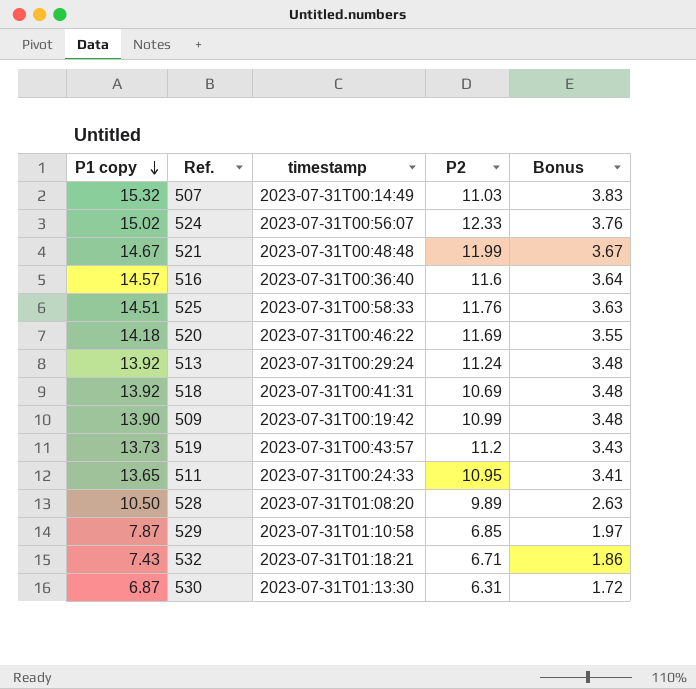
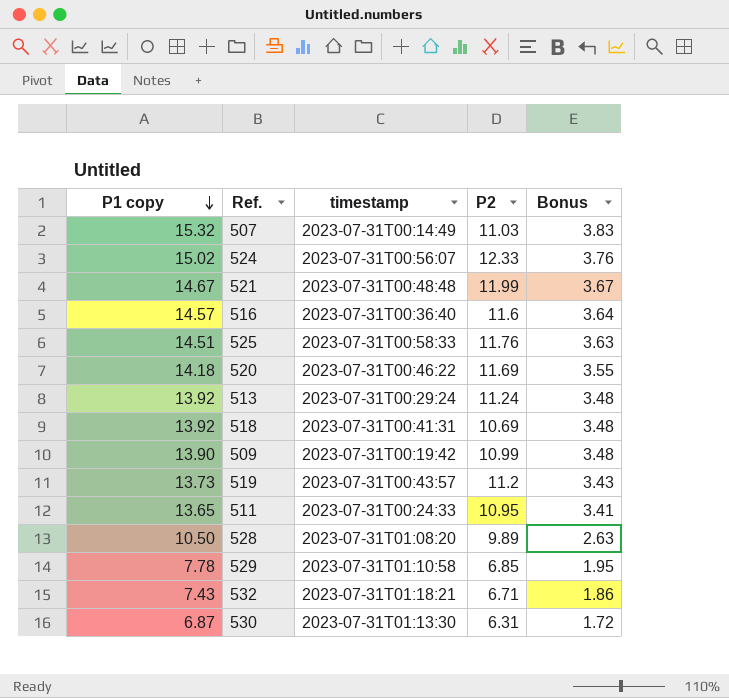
529 | P1 copy: 7.87 -> 7.78
529 | Bonus: 1.97 -> 1.95

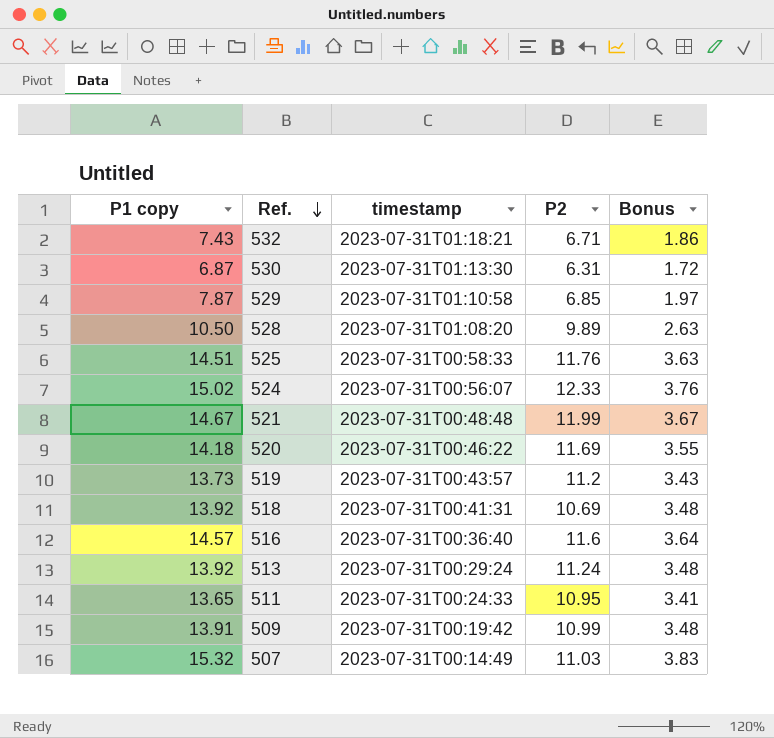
row order: P1 copy descending -> Ref. descending
529 | P1 copy: 7.78 -> 7.87
529 | Bonus: 1.95 -> 1.97
509 | P1 copy: 13.90 -> 13.91

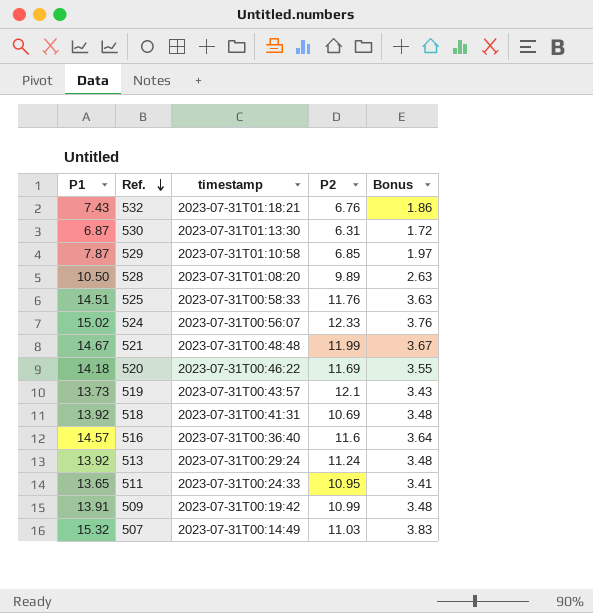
column name: P1 copy -> P1
532 | P2: 6.71 -> 6.76
519 | P2: 11.2 -> 12.1

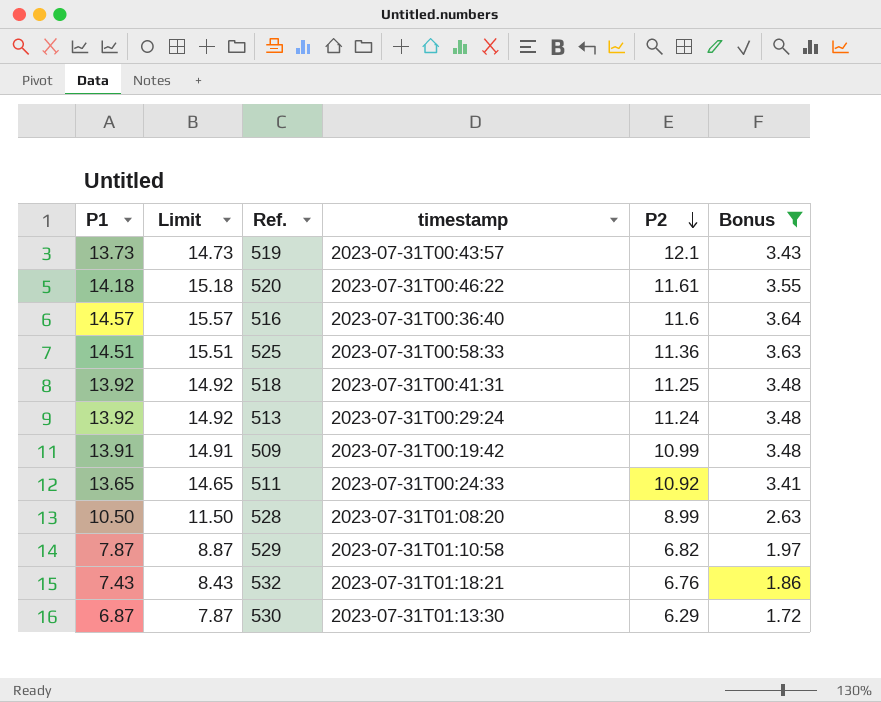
filter: none -> Bonus <= 3.64
row order: Ref. descending -> P2 descending
column Limit | formula: none -> [P1] + 1
520 | P2: 11.69 -> 11.61
525 | P2: 11.76 -> 11.36
518 | P2: 10.69 -> 11.25
511 | P2: 10.95 -> 10.92
528 | P2: 9.89 -> 8.99
529 | P2: 6.85 -> 6.82
530 | P2: 6.31 -> 6.29

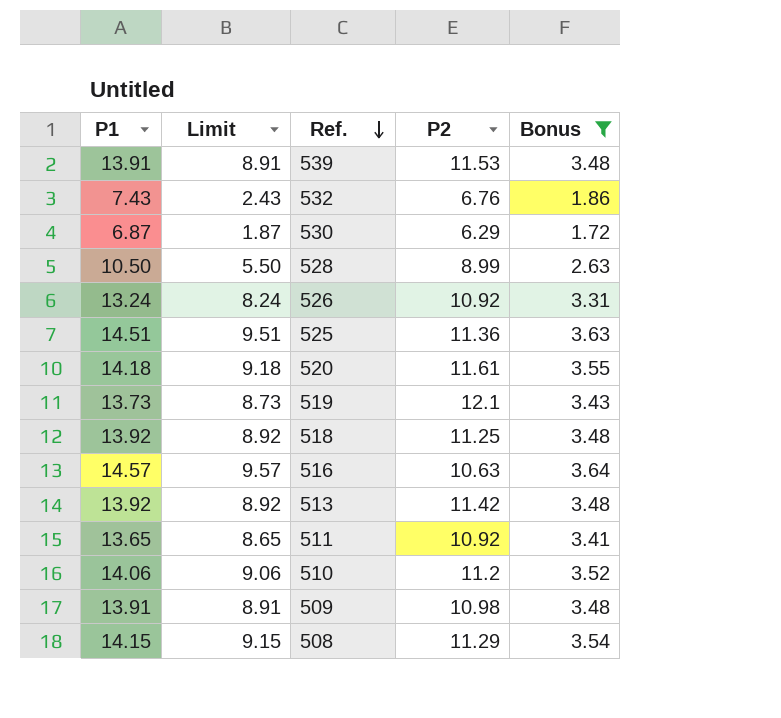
row order: P2 descending -> Ref. descending
column timestamp | position: 4 -> none
column Limit | formula: [P1] + 1 -> [P1] - 5
row 529: 7.87 | 8.87 | 2023-07-31T01:10:58 | 6.82 | 1.97 -> none
row 539: none -> 13.91 | 8.91 | 11.53 | 3.48
row 526: none -> 13.24 | 8.24 | 10.92 | 3.31
516 | P2: 11.6 -> 10.63
513 | P2: 11.24 -> 11.42
row 510: none -> 14.06 | 9.06 | 11.2 | 3.52
509 | P2: 10.99 -> 10.98
row 508: none -> 14.15 | 9.15 | 11.29 | 3.54

